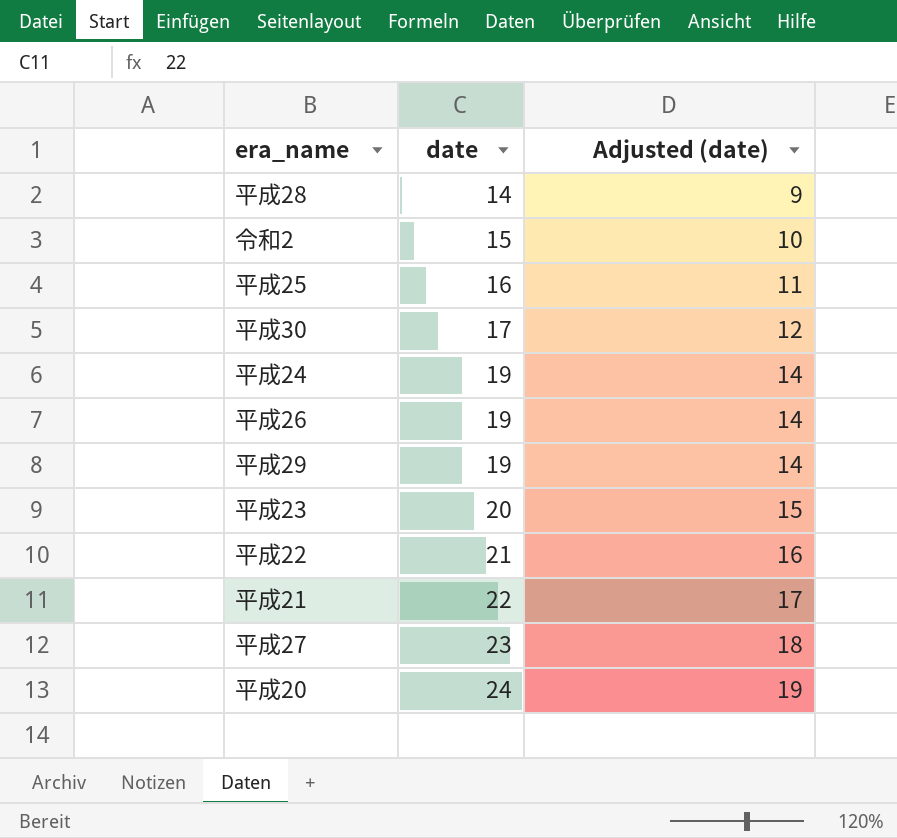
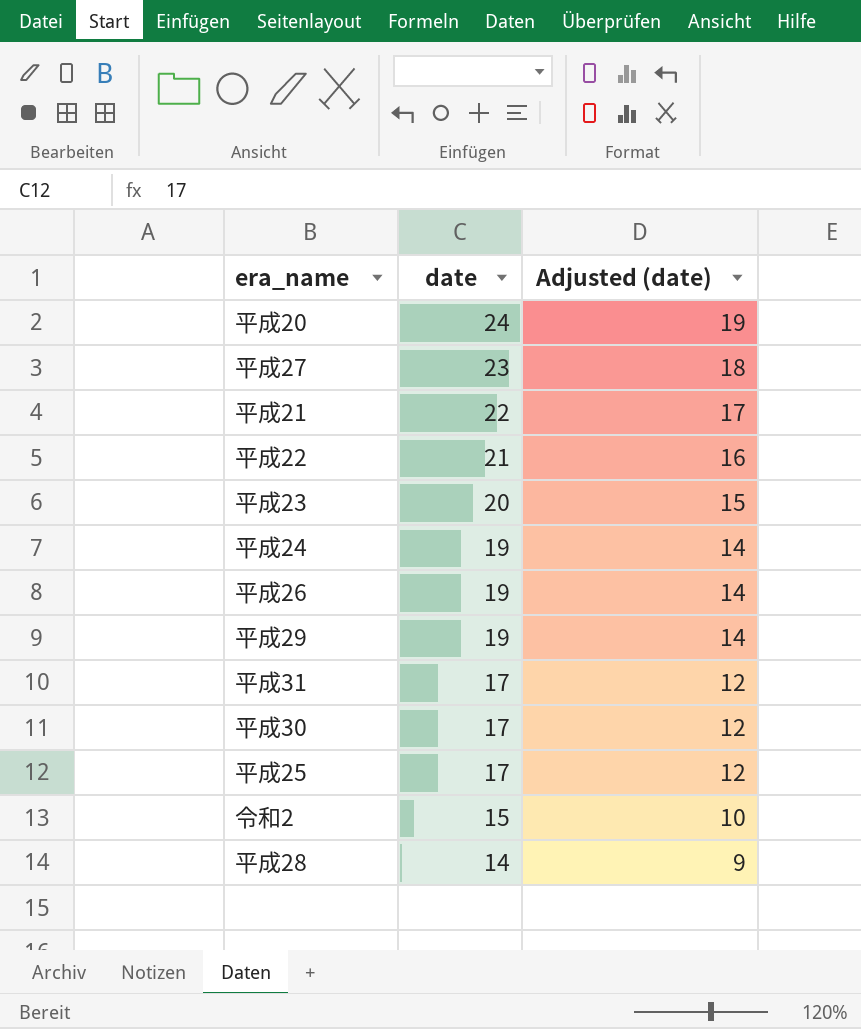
row order: date ascending -> date descending
row 平成31: none -> 17 | 12
平成25 | date: 16 -> 17
平成25 | Adjusted (date): 11 -> 12

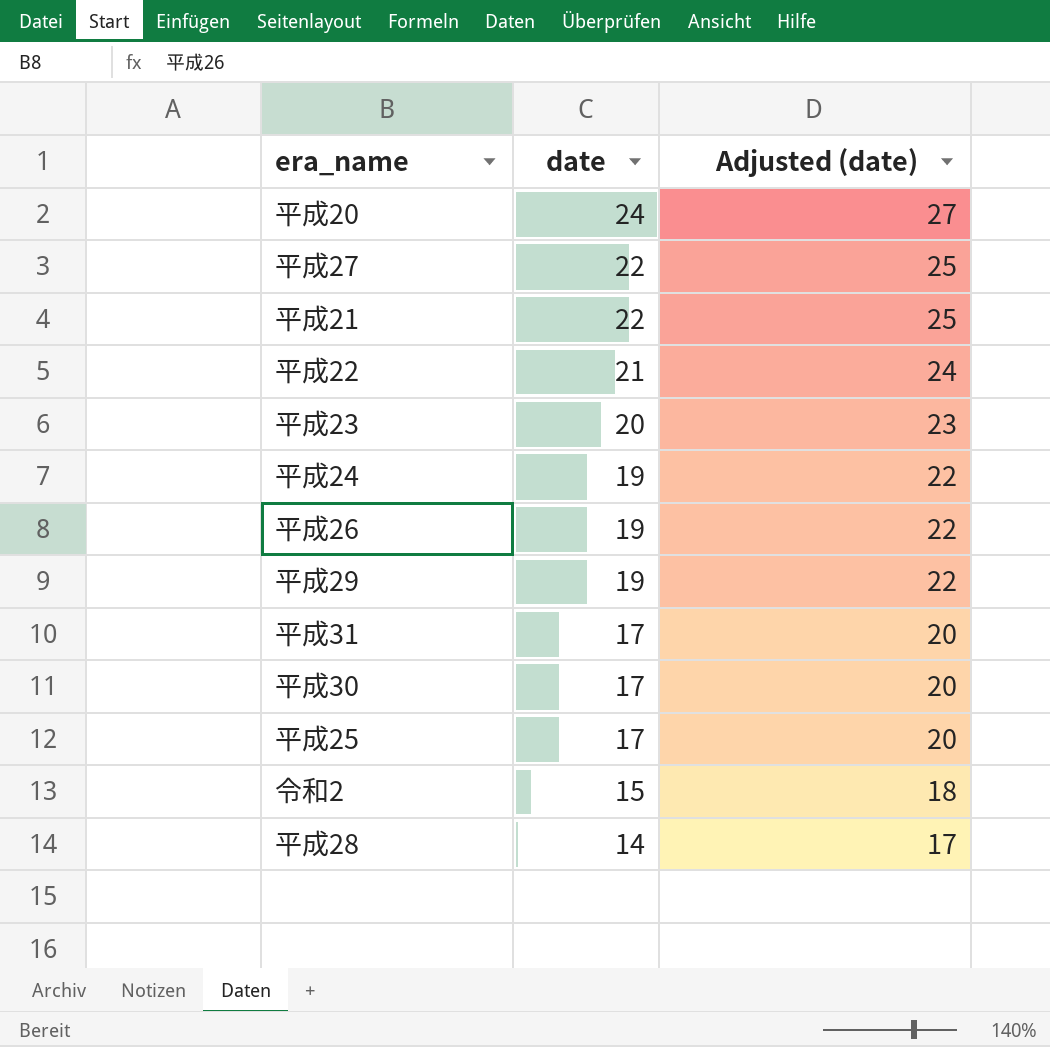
column Adjusted (date) | formula: [date] - 5 -> [date] + 3
平成27 | date: 23 -> 22

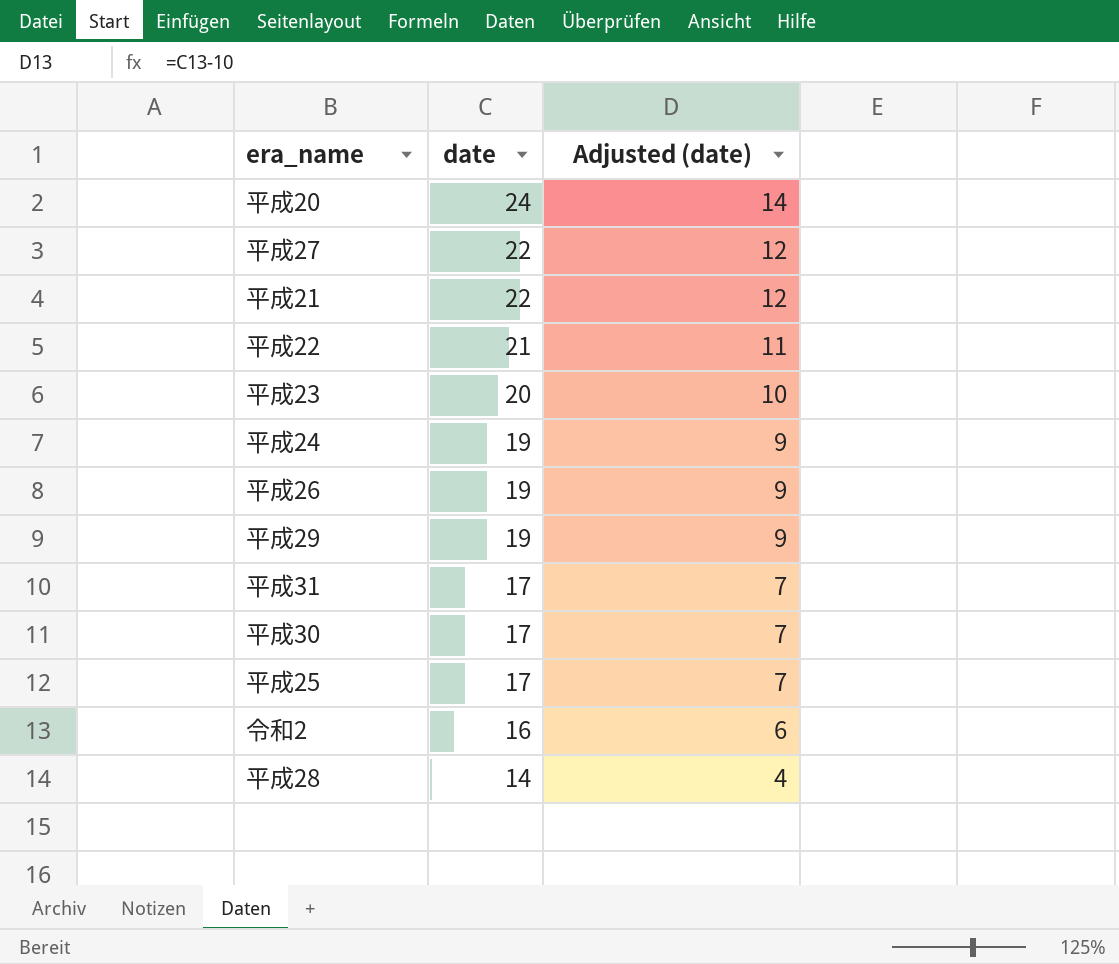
column Adjusted (date) | formula: [date] + 3 -> [date] - 10
令和2 | date: 15 -> 16

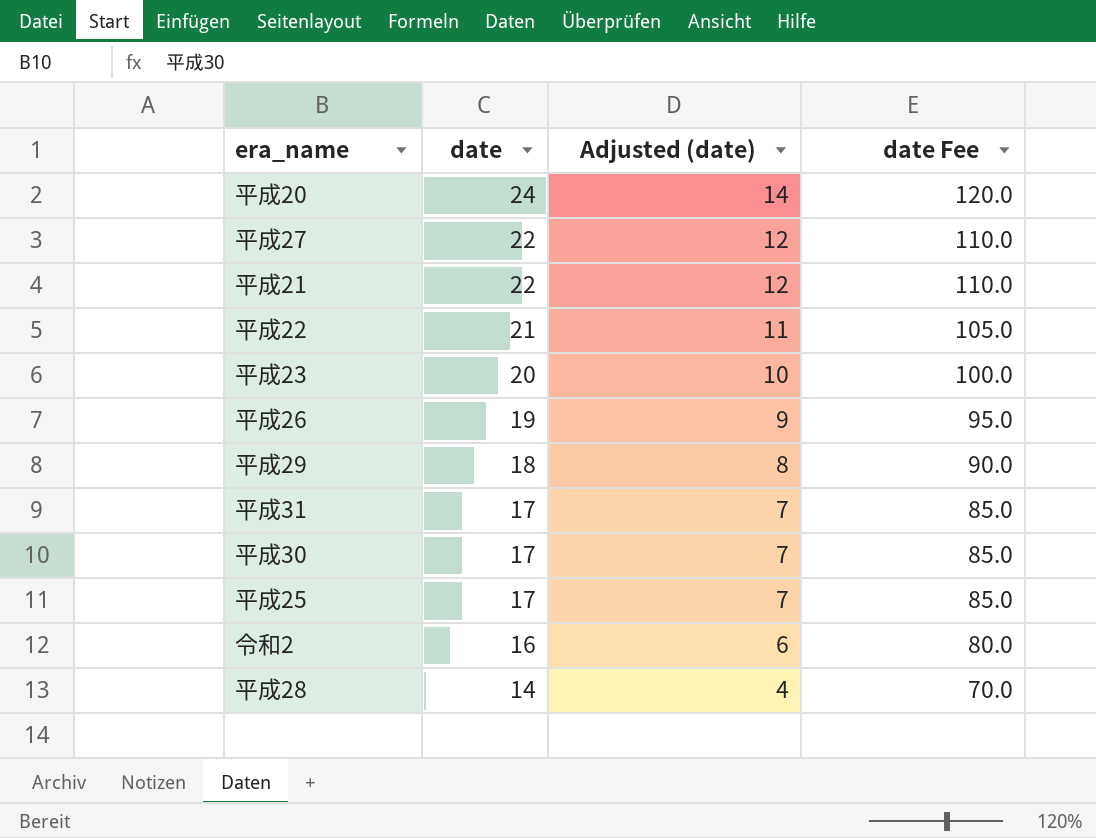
column date Fee | formula: none -> [date] * 5
row 平成24: 19 | 9 -> none
平成29 | date: 19 -> 18
平成29 | Adjusted (date): 9 -> 8

